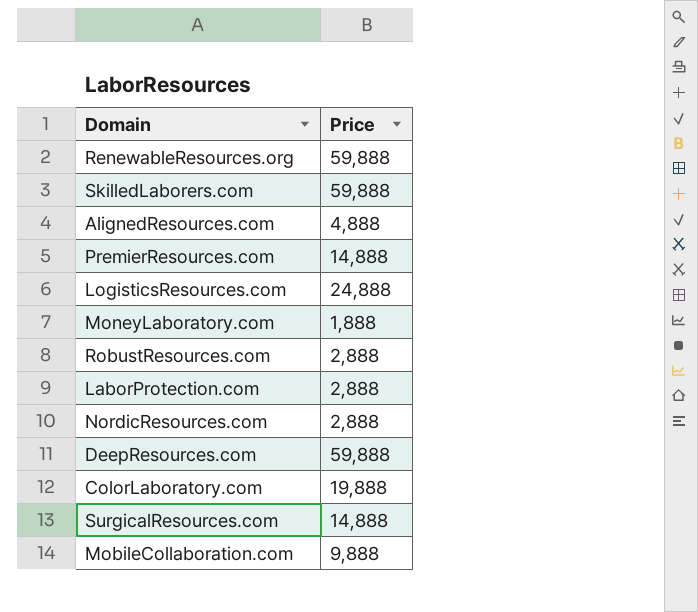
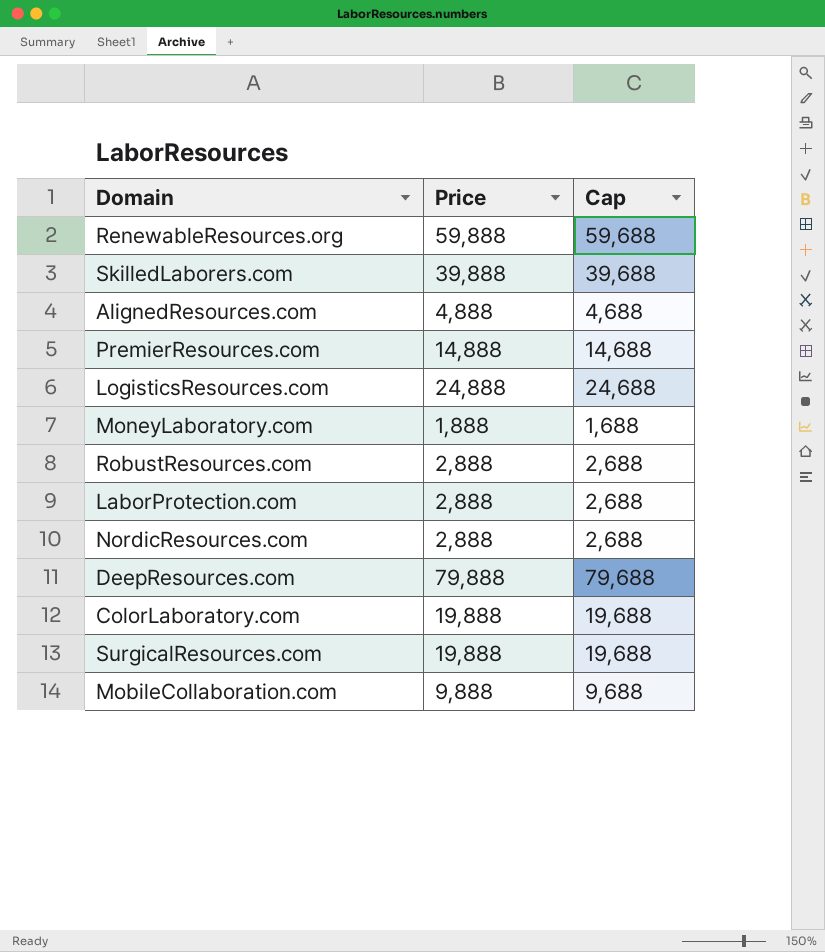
column Cap | formula: none -> [Price] - 200
SkilledLaborers.com | Price: 59,888 -> 39,888
DeepResources.com | Price: 59,888 -> 79,888
SurgicalResources.com | Price: 14,888 -> 19,888

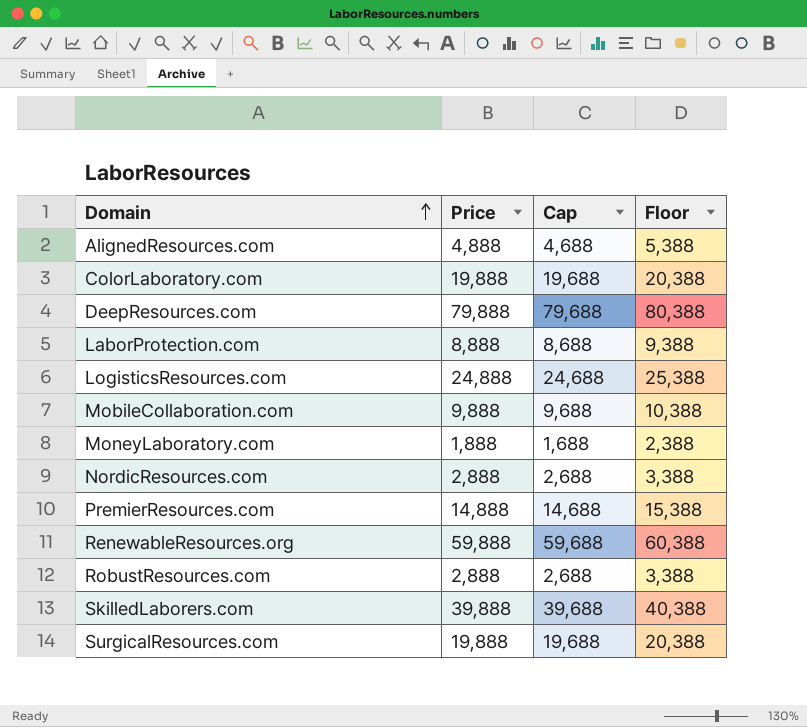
row order: none -> Domain ascending
column Floor | formula: none -> [Price] + 500
LaborProtection.com | Price: 2,888 -> 8,888
LaborProtection.com | Cap: 2,688 -> 8,688

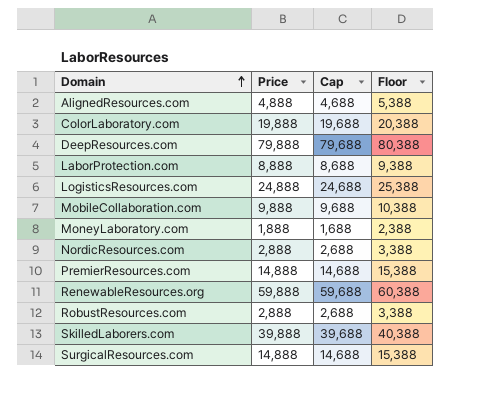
SurgicalResources.com | Price: 19,888 -> 14,888
SurgicalResources.com | Cap: 19,688 -> 14,688
SurgicalResources.com | Floor: 20,388 -> 15,388

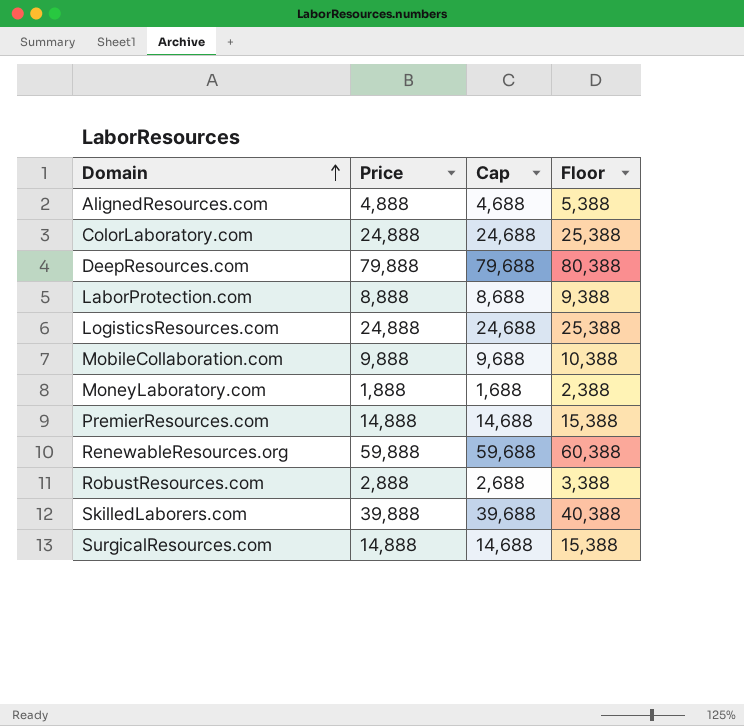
row NordicResources.com: 2,888 | 2,688 | 3,388 -> none
ColorLaboratory.com | Price: 19,888 -> 24,888
ColorLaboratory.com | Cap: 19,688 -> 24,688
ColorLaboratory.com | Floor: 20,388 -> 25,388

